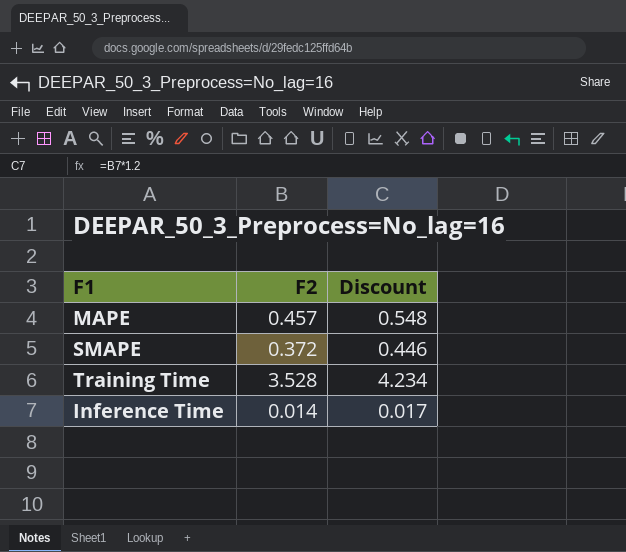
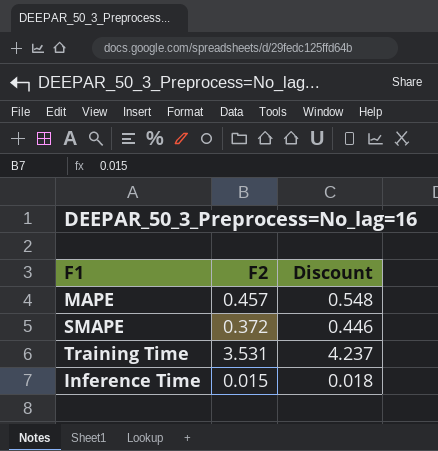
Training Time | F2: 3.528 -> 3.531
Training Time | Discount: 4.234 -> 4.237
Inference Time | F2: 0.014 -> 0.015
Inference Time | Discount: 0.017 -> 0.018

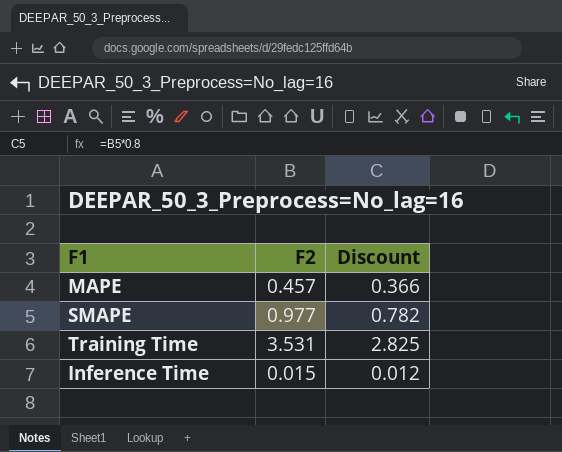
column Discount | formula: [F2] * 1.2 -> [F2] * 0.8
SMAPE | F2: 0.372 -> 0.977

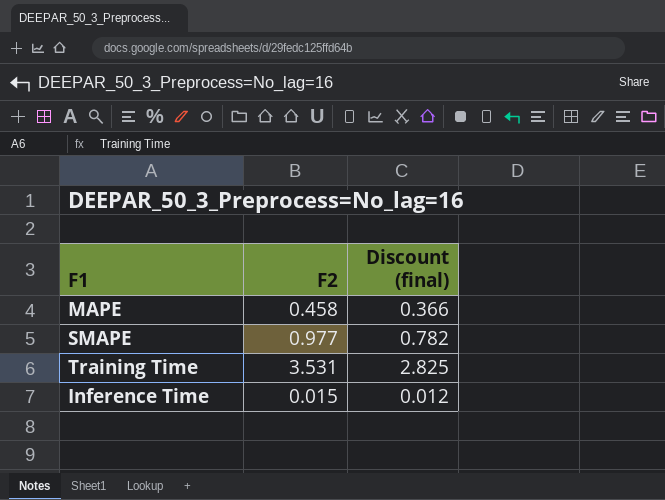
column name: Discount -> Discount (final)
MAPE | F2: 0.457 -> 0.458

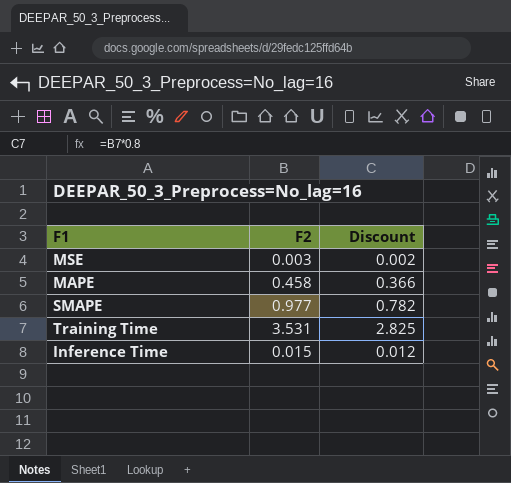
column name: Discount (final) -> Discount
row MSE: none -> 0.003 | 0.002

